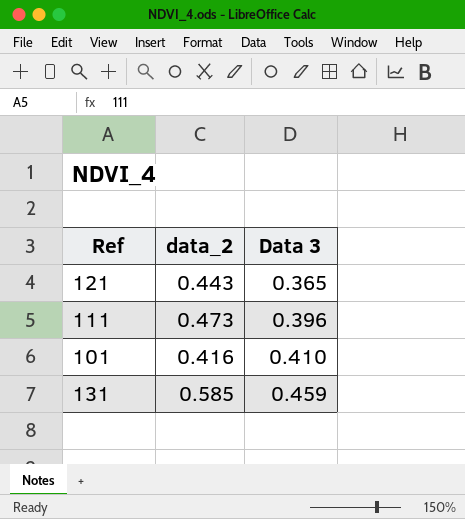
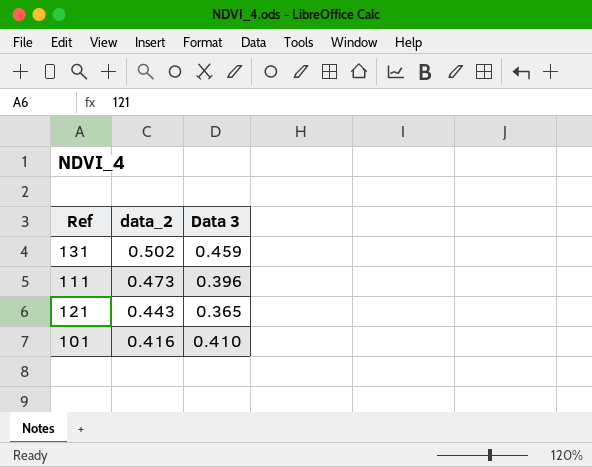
row order: Data 3 ascending -> data_2 descending
131 | data_2: 0.585 -> 0.502

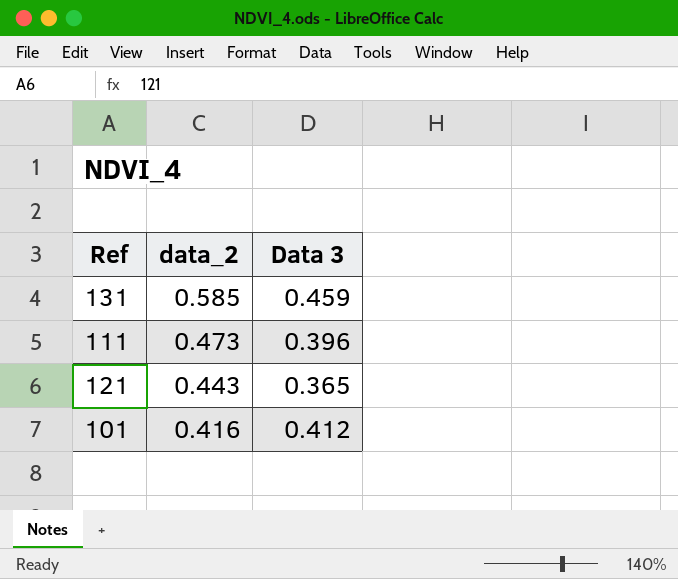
131 | data_2: 0.502 -> 0.585
101 | Data 3: 0.410 -> 0.412

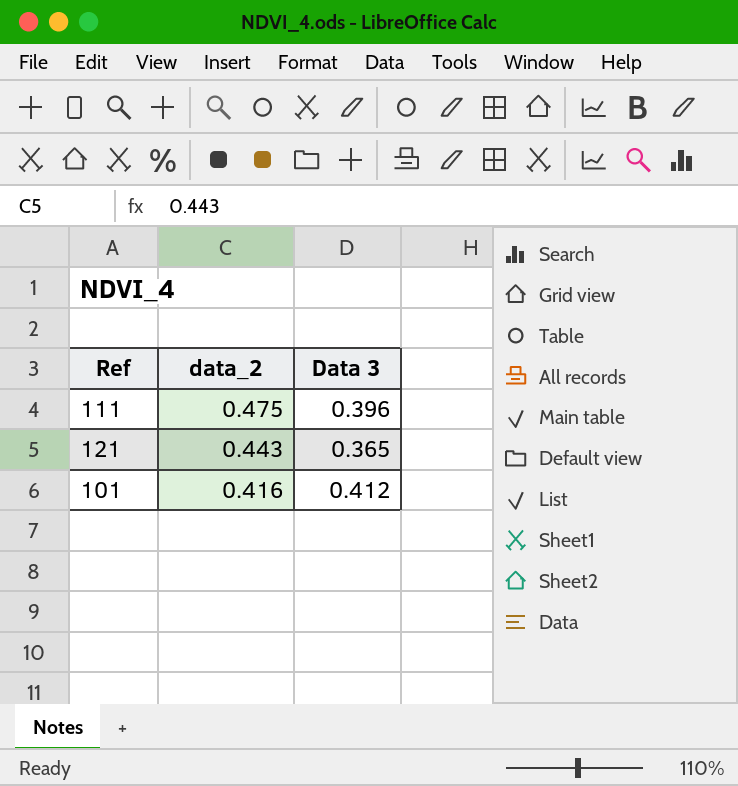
row 131: 0.585 | 0.459 -> none
111 | data_2: 0.473 -> 0.475

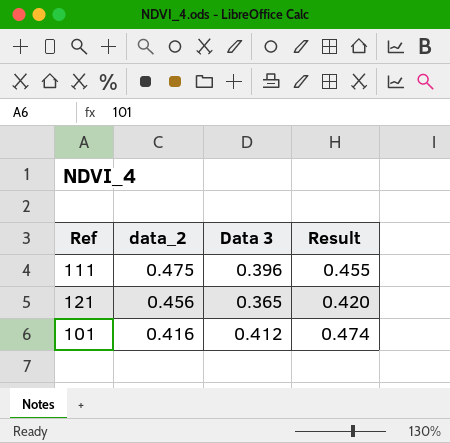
column Result | formula: none -> [Data 3] * 1.15
121 | data_2: 0.443 -> 0.456

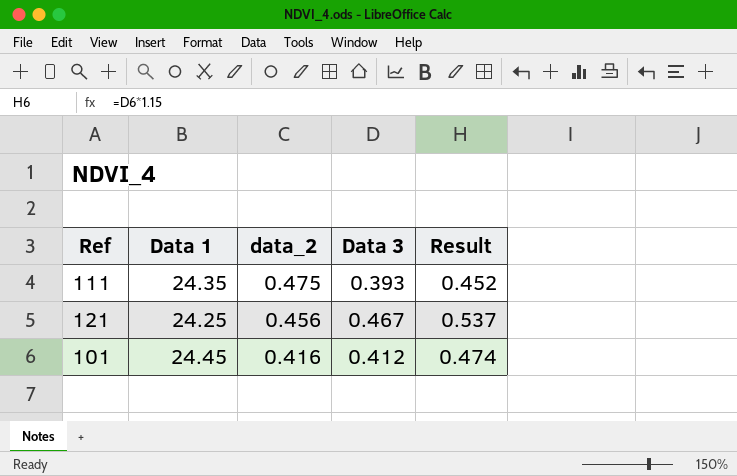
column Data 1 | position: none -> 2
111 | Data 3: 0.396 -> 0.393
111 | Result: 0.455 -> 0.452
121 | Data 3: 0.365 -> 0.467
121 | Result: 0.420 -> 0.537

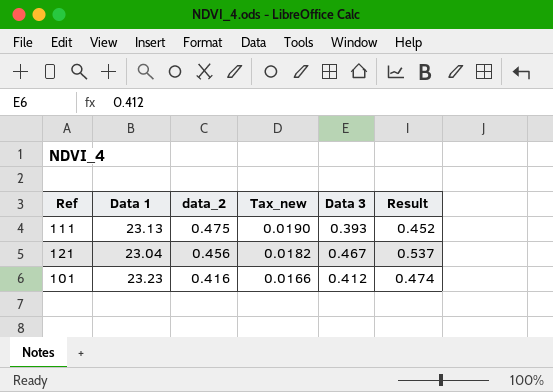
column Tax_new | formula: none -> [data_2] * 0.04
111 | Data 1: 24.35 -> 23.13
121 | Data 1: 24.25 -> 23.04
101 | Data 1: 24.45 -> 23.23

